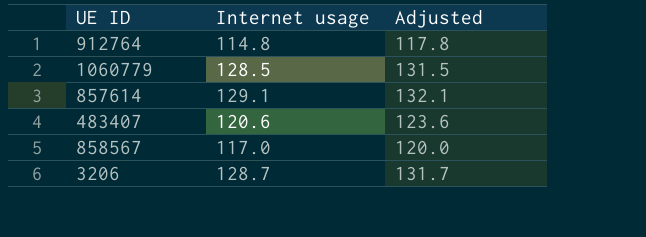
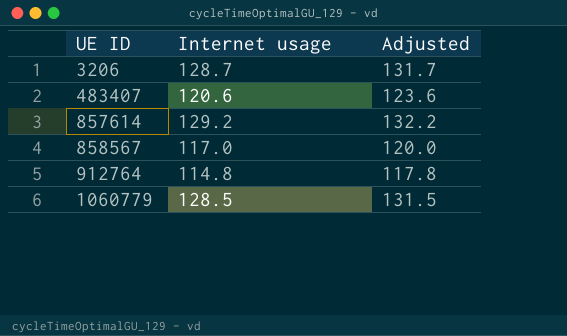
row order: none -> UE ID ascending
857614 | Internet usage: 129.1 -> 129.2
857614 | Adjusted: 132.1 -> 132.2

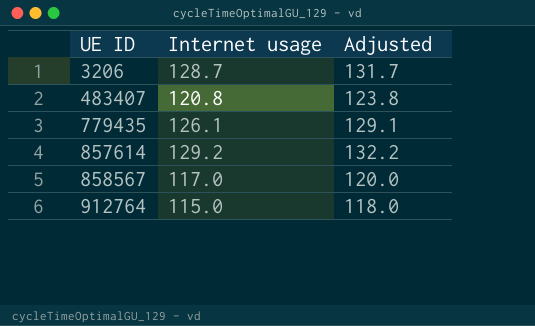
row 1060779: 128.5 | 131.5 -> none
483407 | Internet usage: 120.6 -> 120.8
483407 | Adjusted: 123.6 -> 123.8
row 779435: none -> 126.1 | 129.1
912764 | Internet usage: 114.8 -> 115.0
912764 | Adjusted: 117.8 -> 118.0

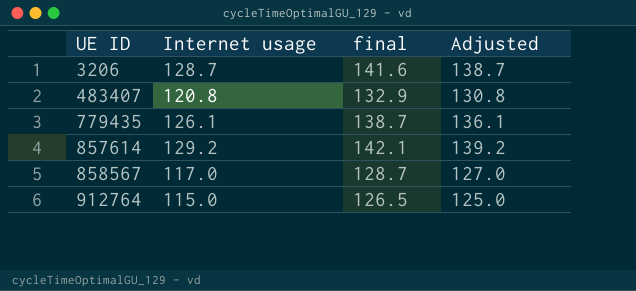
column final | formula: none -> [Internet usage] * 1.1
column Adjusted | formula: [Internet usage] + 3 -> [Internet usage] + 10

